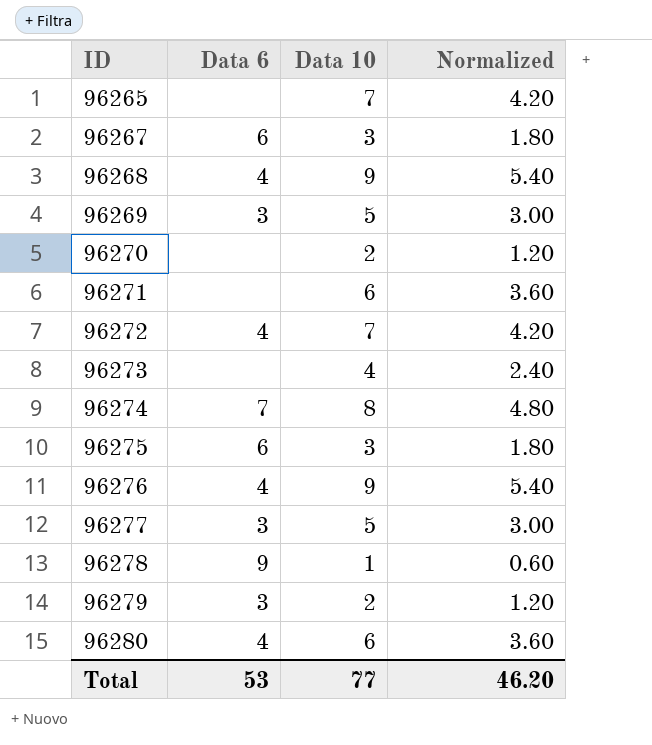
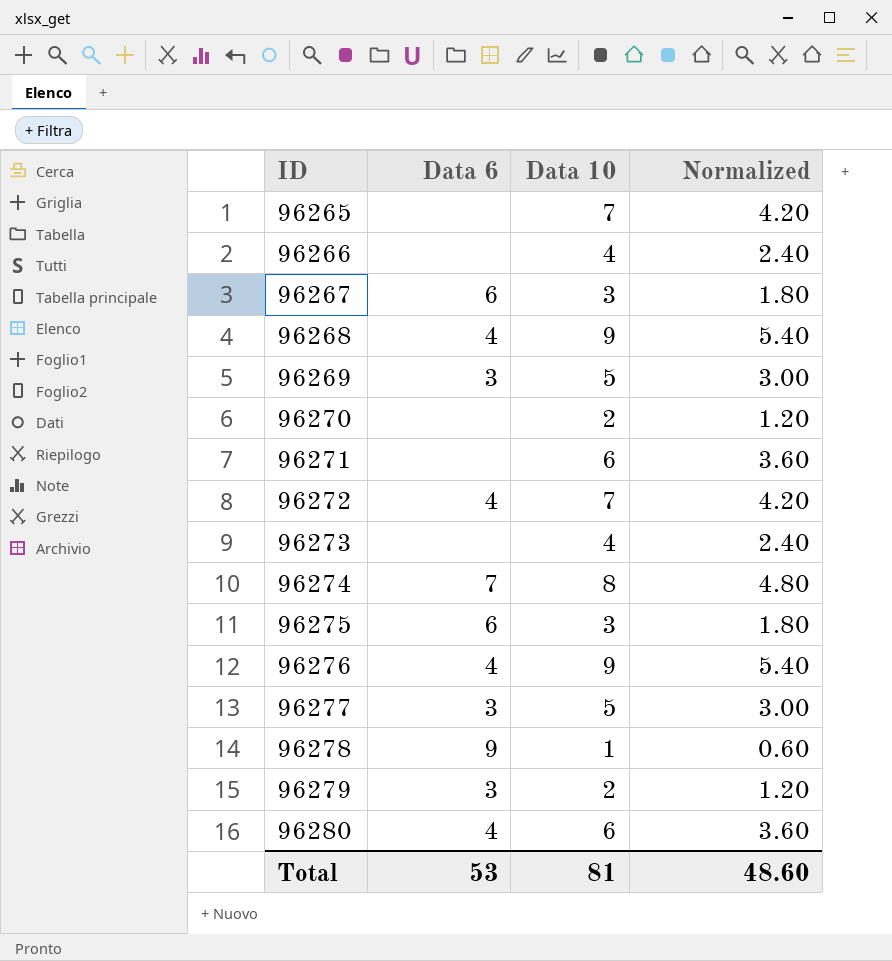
row 96266: none -> none | 4 | 2.40
Total | Data 10: 77 -> 81
Total | Normalized: 46.20 -> 48.60

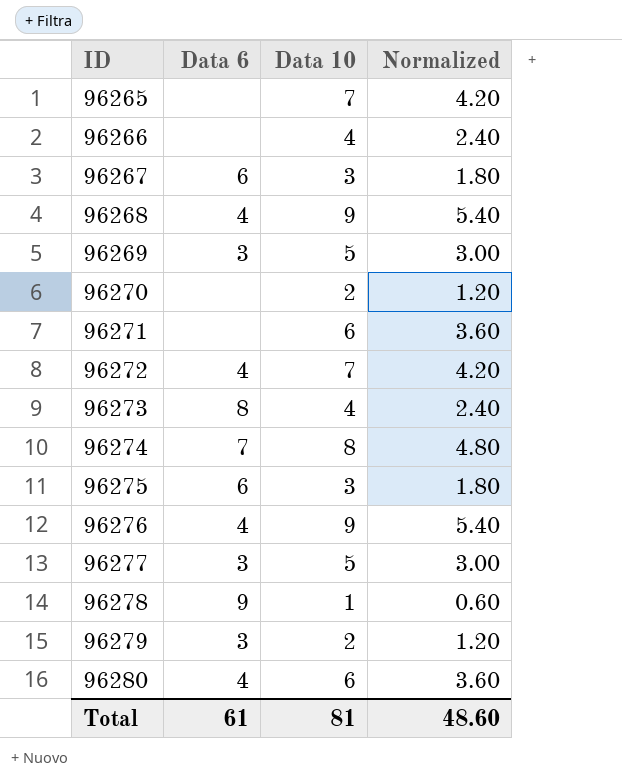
96273 | Data 6: none -> 8
Total | Data 6: 53 -> 61

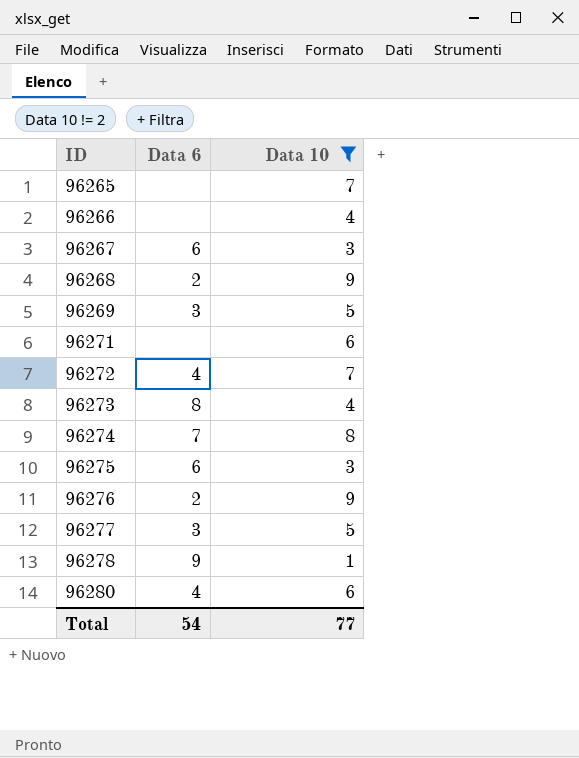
filter: none -> Data 10 != 2
column Normalized | formula: [Data 10] * 0.6 -> none
96268 | Data 6: 4 -> 2
96276 | Data 6: 4 -> 2
Total | Data 6: 61 -> 54
Total | Data 10: 81 -> 77

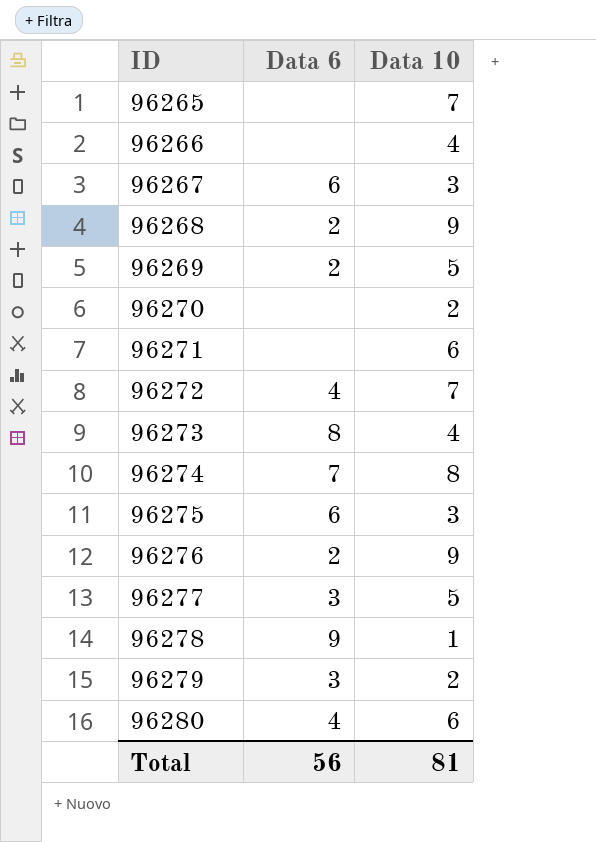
filter: Data 10 != 2 -> none
96269 | Data 6: 3 -> 2
Total | Data 6: 54 -> 56
Total | Data 10: 77 -> 81

